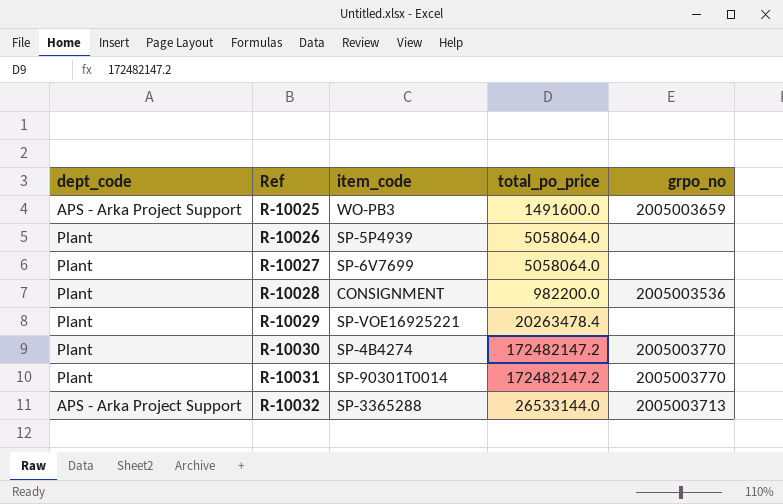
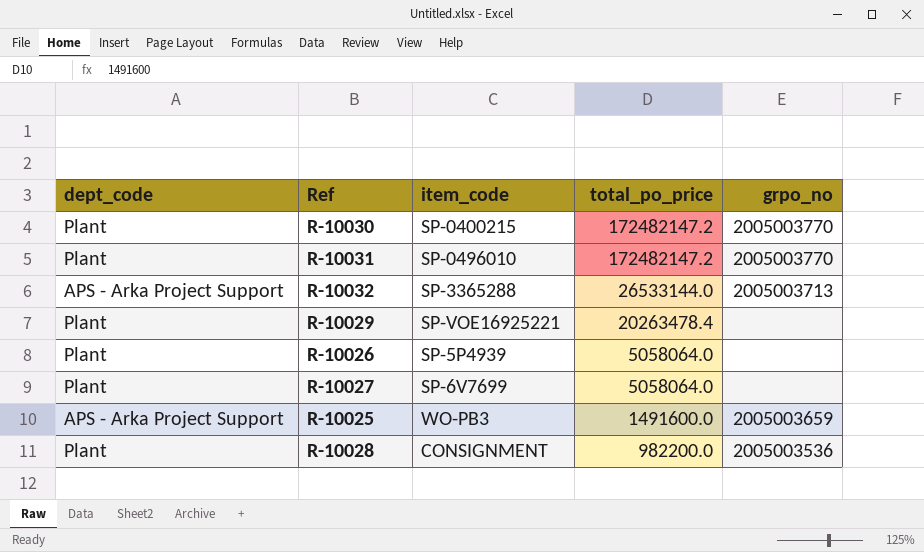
row order: Ref ascending -> total_po_price descending
R-10030 | item_code: SP-4B4274 -> SP-0400215
R-10031 | item_code: SP-90301T0014 -> SP-0496010

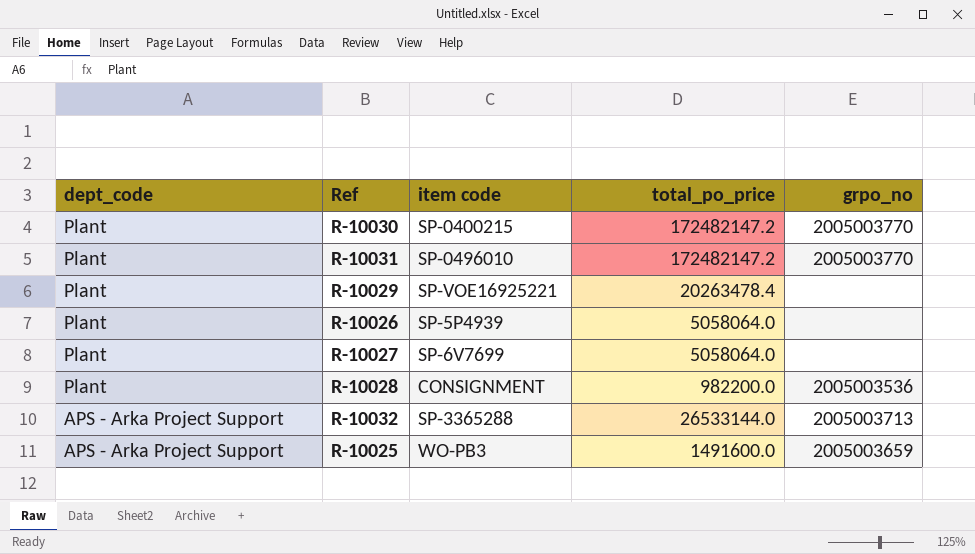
row order: total_po_price descending -> dept_code descending
column name: item_code -> item code

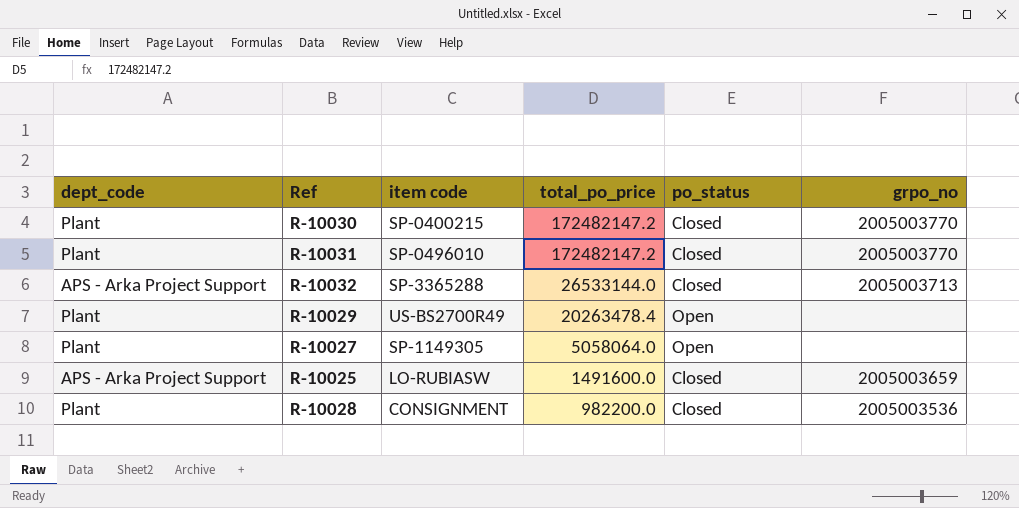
row order: dept_code descending -> total_po_price descending
column po_status | position: none -> 5
row R-10026: Plant | SP-5P4939 | 5058064.0 | none -> none
R-10029 | item code: SP-VOE16925221 -> US-BS2700R49
R-10027 | item code: SP-6V7699 -> SP-1149305
R-10025 | item code: WO-PB3 -> LO-RUBIASW

